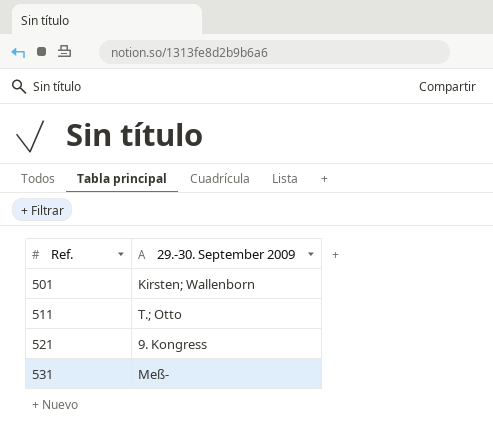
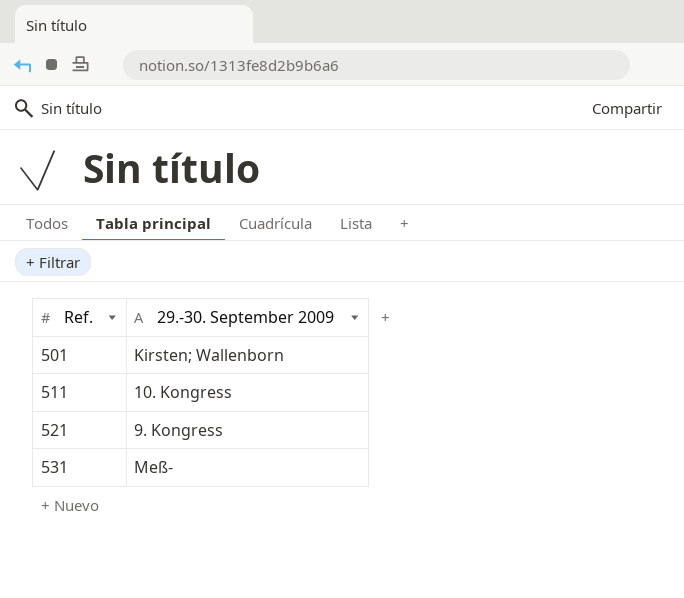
511 | 29.-30. September 2009: T.; Otto -> 10. Kongress

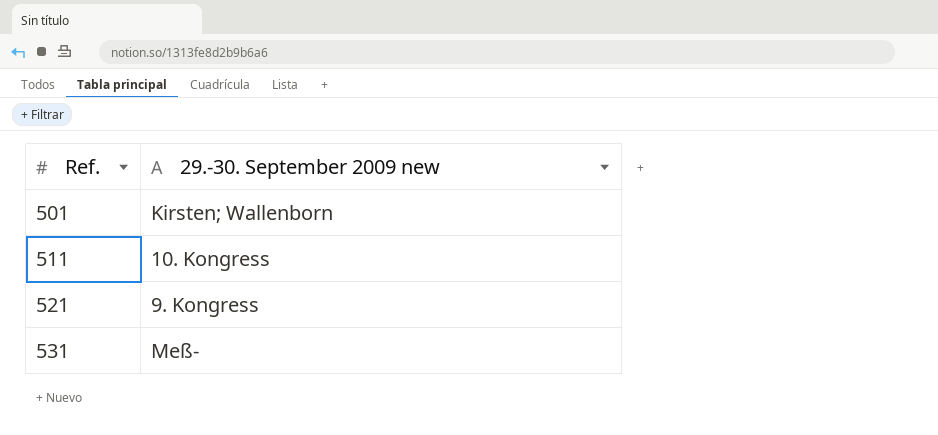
column name: 29.-30. September 2009 -> 29.-30. September 2009 new

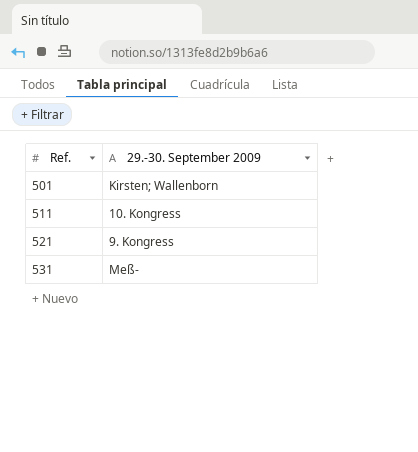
column name: 29.-30. September 2009 new -> 29.-30. September 2009

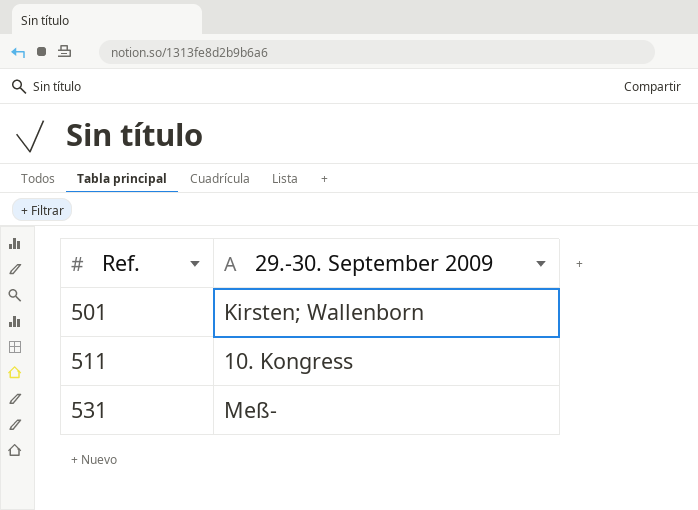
row 521: 9. Kongress -> none

